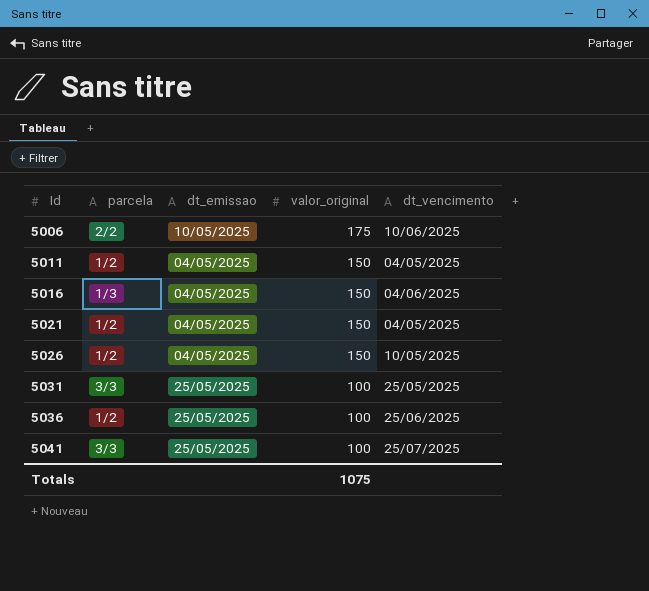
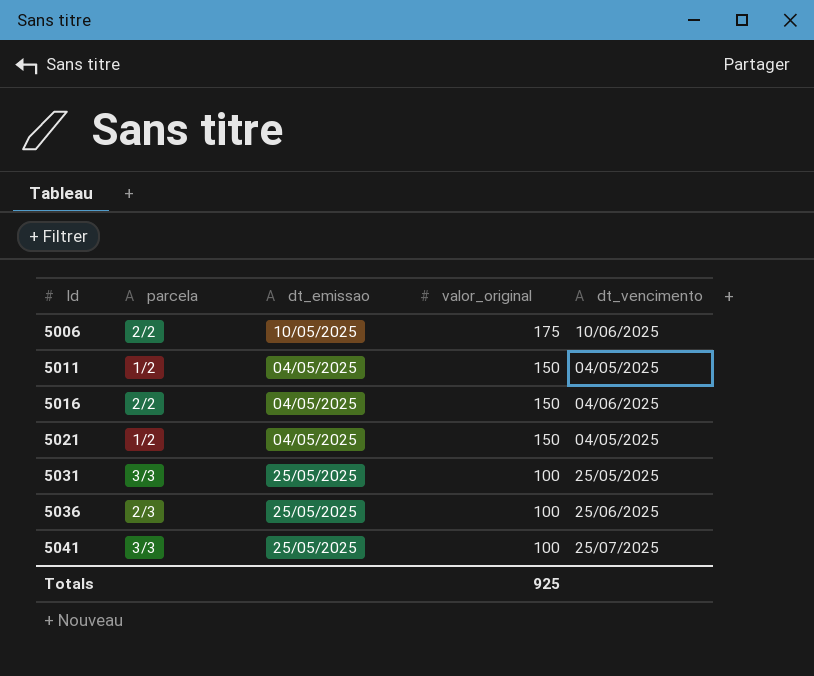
row 5026: 1/2 | 04/05/2025 | 150 | 10/05/2025 -> none
5016 | parcela: 1/3 -> 2/2
5036 | parcela: 1/2 -> 2/3
Totals | valor_original: 1075 -> 925

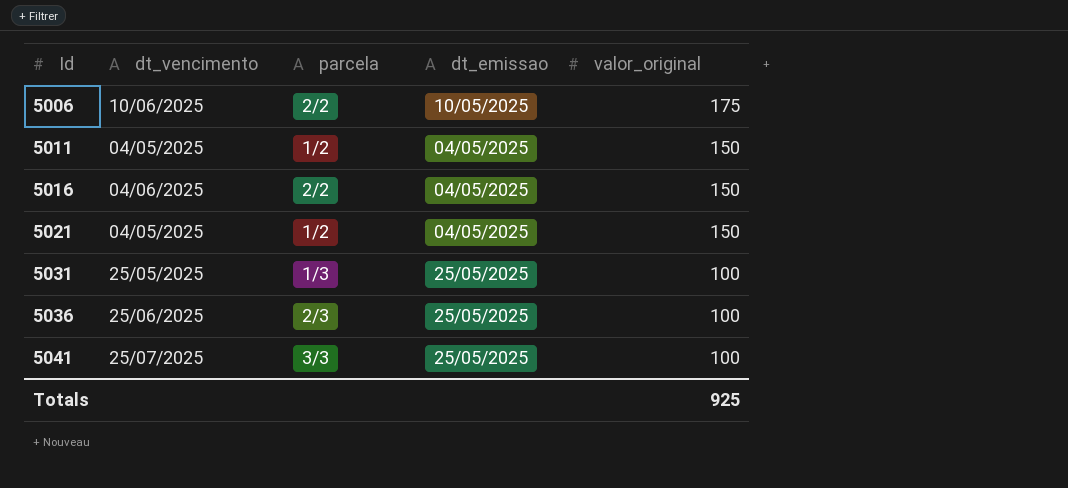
column dt_vencimento | position: 5 -> 2
5031 | parcela: 3/3 -> 1/3

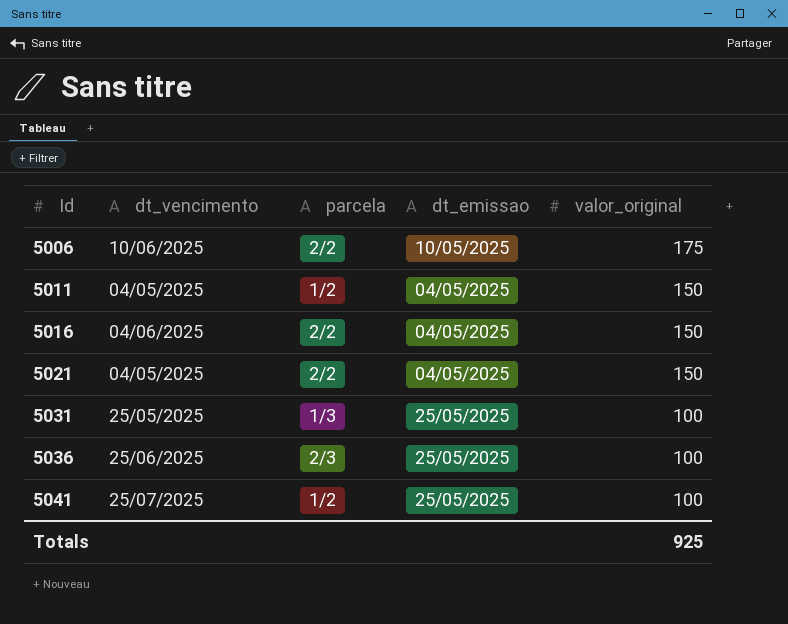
5021 | parcela: 1/2 -> 2/2
5041 | parcela: 3/3 -> 1/2

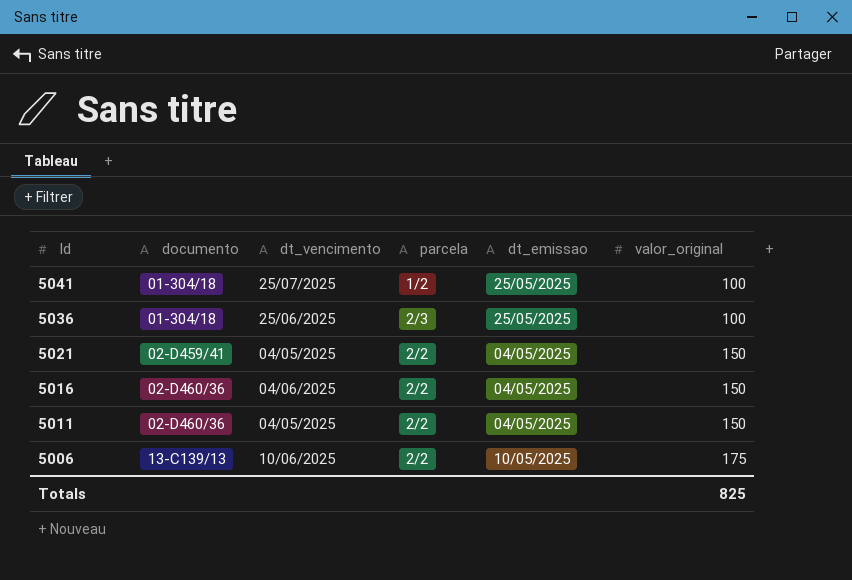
row order: Id ascending -> Id descending
column documento | position: none -> 2
row 5031: 25/05/2025 | 1/3 | 25/05/2025 | 100 -> none
5011 | parcela: 1/2 -> 2/2
Totals | valor_original: 925 -> 825

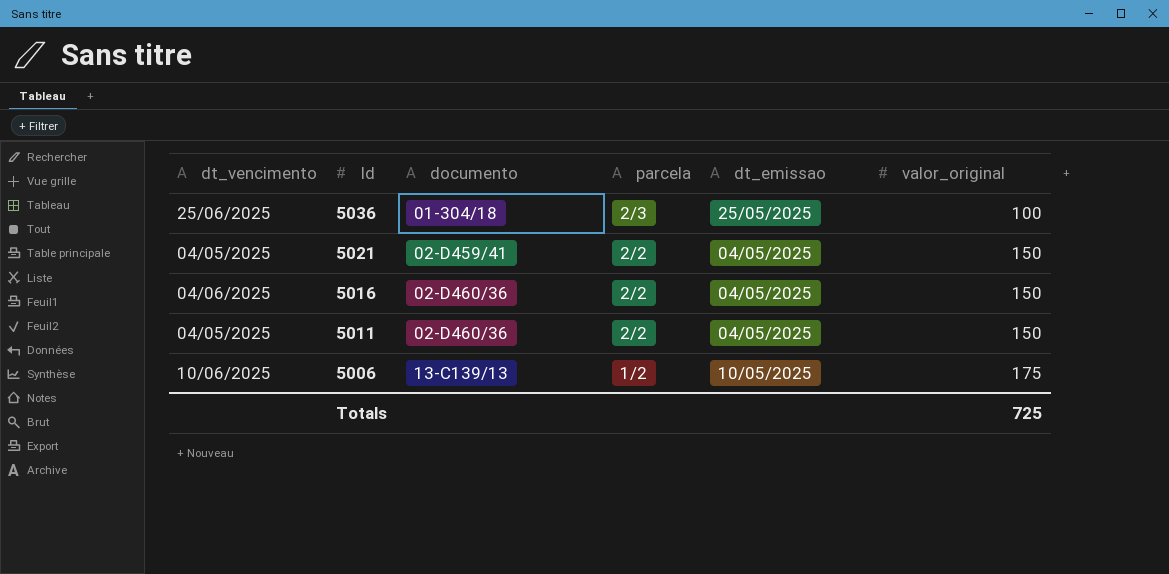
column dt_vencimento | position: 3 -> 1
row 5041: 01-304/18 | 25/07/2025 | 1/2 | 25/05/2025 | 100 -> none
5006 | parcela: 2/2 -> 1/2
Totals | valor_original: 825 -> 725

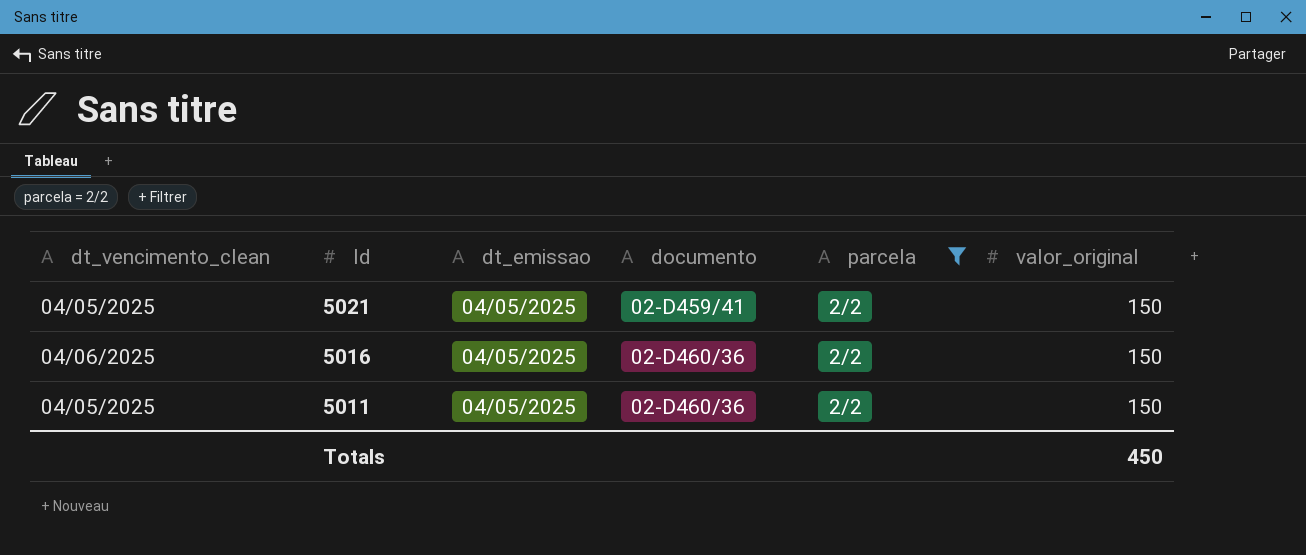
filter: none -> parcela = 2/2
column name: dt_vencimento -> dt_vencimento_clean
column dt_emissao | position: 5 -> 3
Totals | valor_original: 725 -> 450

